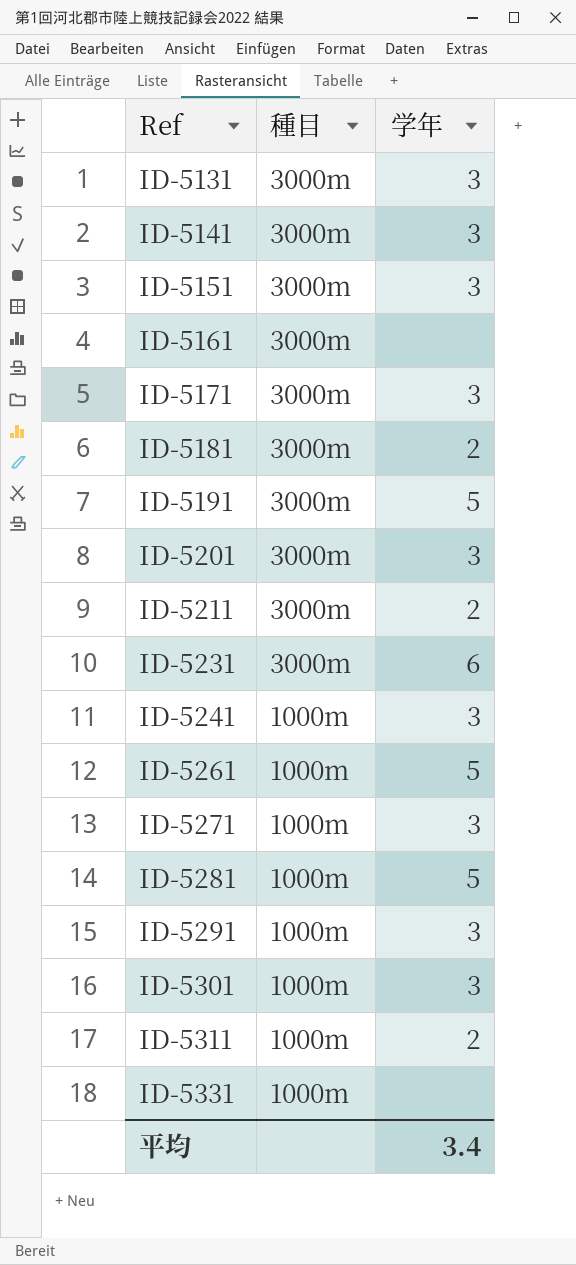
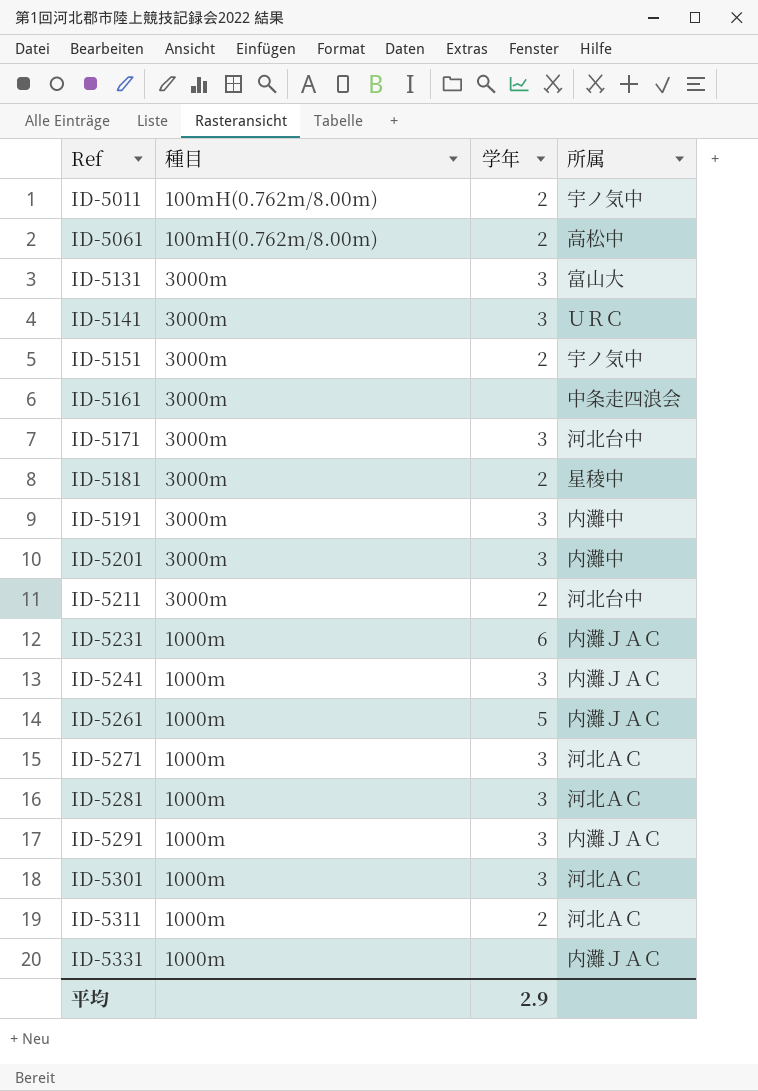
column 所属 | position: none -> 4
row ID-5011: none -> 100mH(0.762m/8.00m) | 2 | 宇ノ気中
row ID-5061: none -> 100mH(0.762m/8.00m) | 2 | 高松中
ID-5151 | 学年: 3 -> 2
ID-5191 | 学年: 5 -> 3
ID-5231 | 種目: 3000m -> 1000m
ID-5281 | 学年: 5 -> 3
平均 | 学年: 3.4 -> 2.9

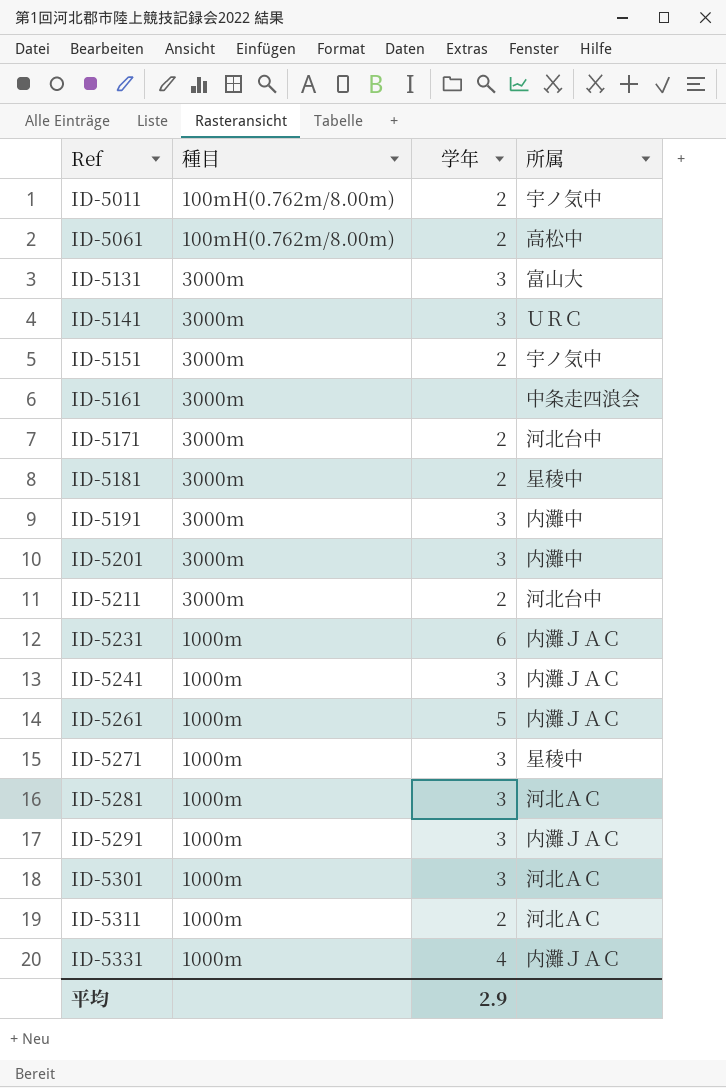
ID-5171 | 学年: 3 -> 2
ID-5271 | 所属: 河北ＡＣ -> 星稜中
ID-5331 | 学年: none -> 4

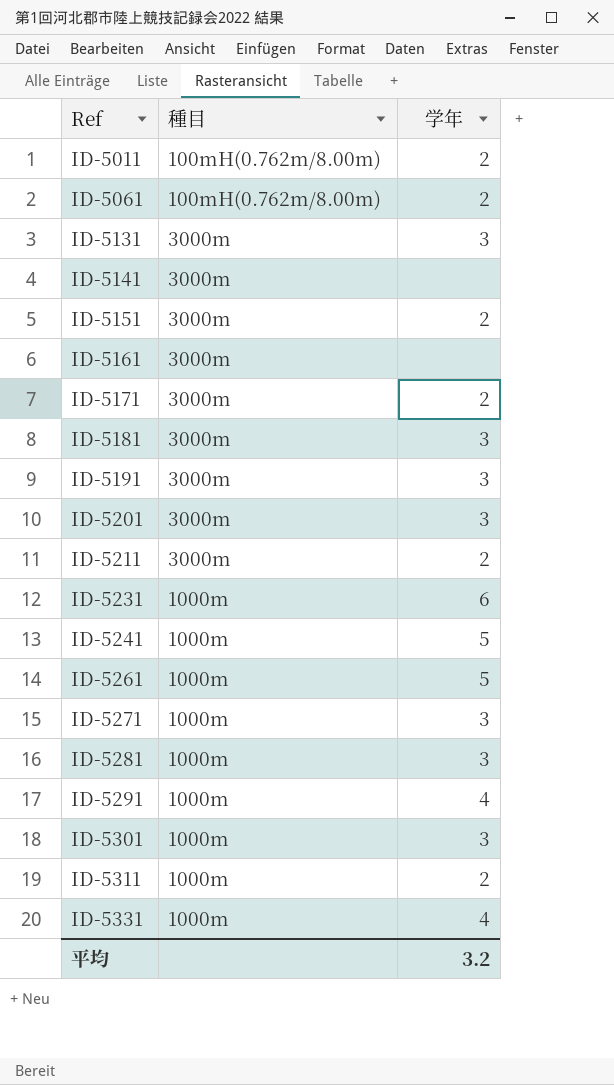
column 所属 | position: 4 -> none
ID-5141 | 学年: 3 -> none
ID-5181 | 学年: 2 -> 3
ID-5241 | 学年: 3 -> 5
ID-5291 | 学年: 3 -> 4
平均 | 学年: 2.9 -> 3.2

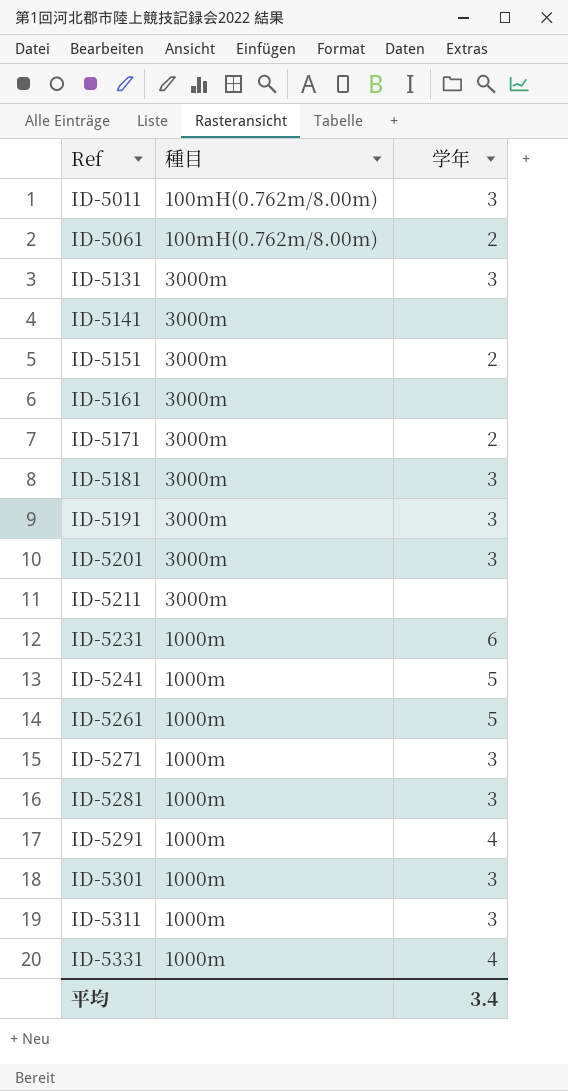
ID-5011 | 学年: 2 -> 3
ID-5211 | 学年: 2 -> none
ID-5311 | 学年: 2 -> 3
平均 | 学年: 3.2 -> 3.4

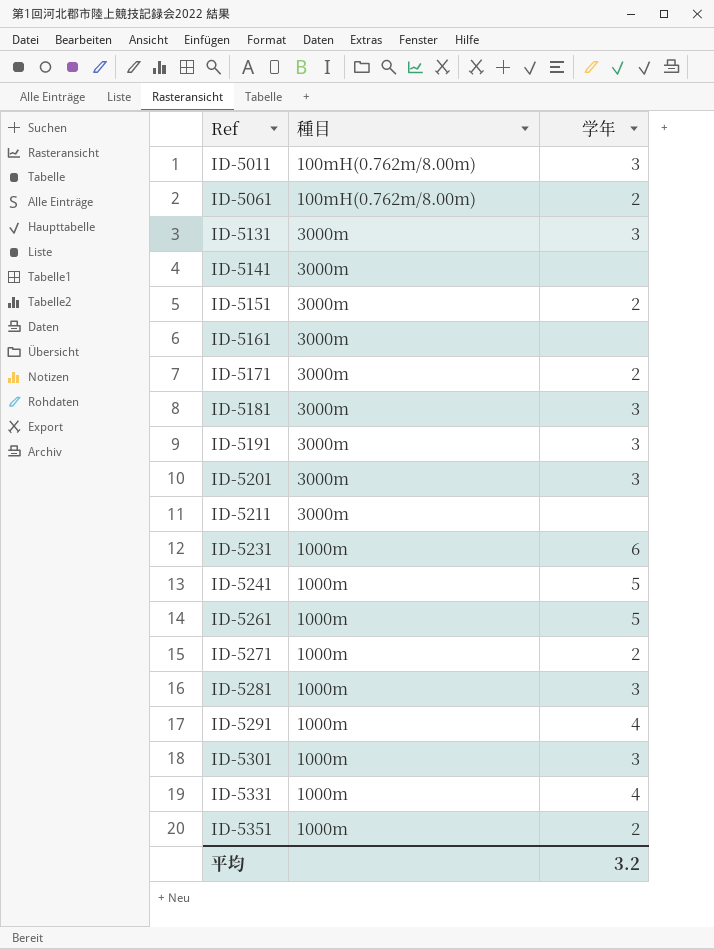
row ID-5311: 1000m | 3 -> none
ID-5271 | 学年: 3 -> 2
row ID-5351: none -> 1000m | 2
平均 | 学年: 3.4 -> 3.2

